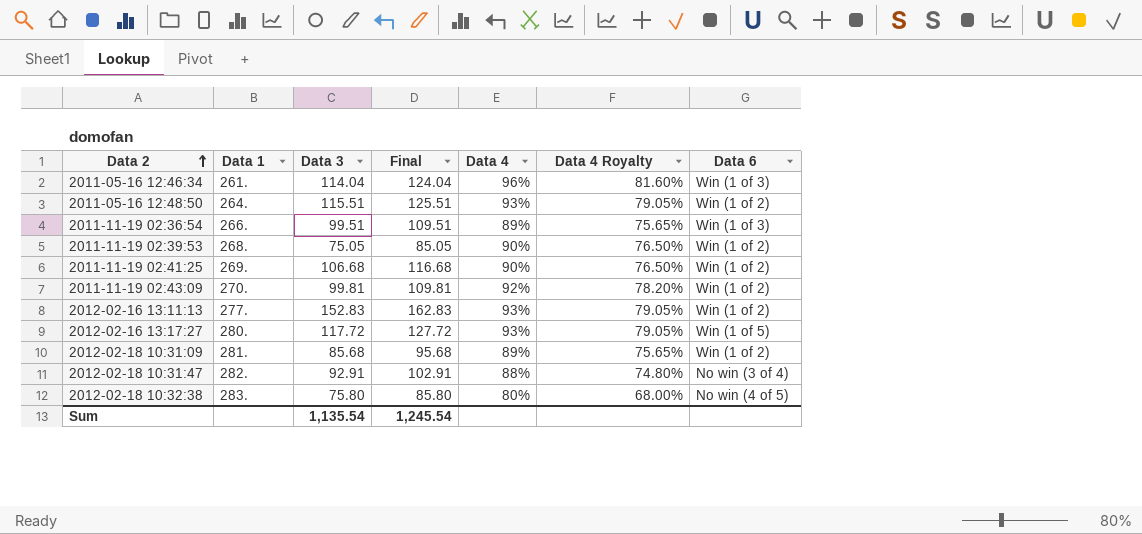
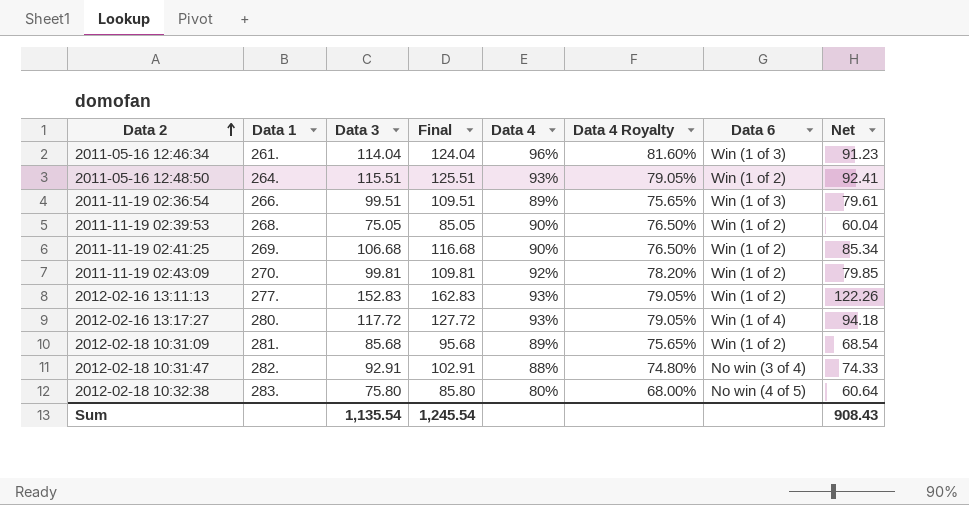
column Net | formula: none -> [Data 3] * 0.8
2012-02-16 13:17:27 | Data 6: Win (1 of 5) -> Win (1 of 4)

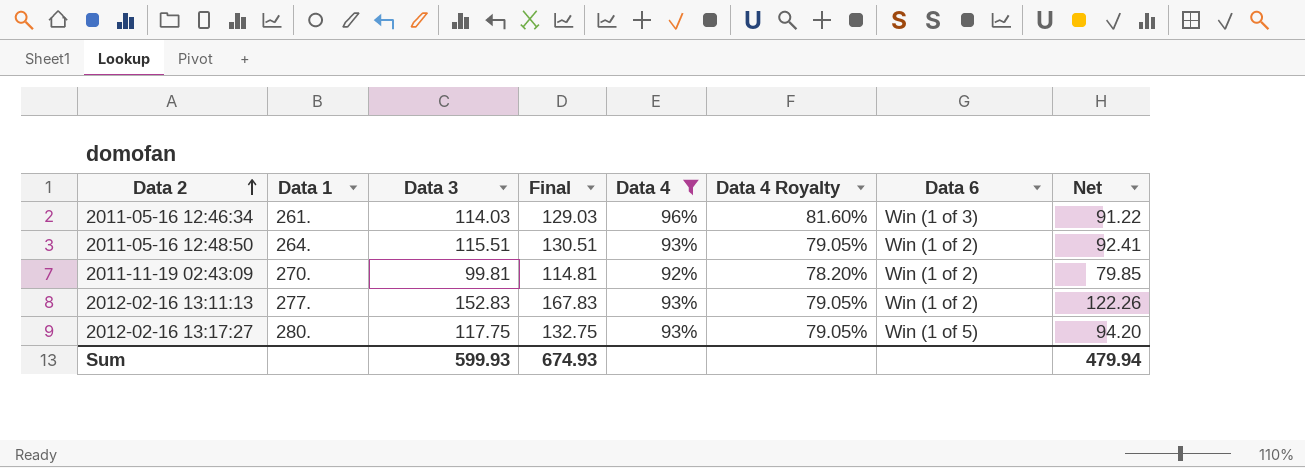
filter: none -> Data 4 >= 92%
column Final | formula: [Data 3] + 10 -> [Data 3] + 15
2011-05-16 12:46:34 | Data 3: 114.04 -> 114.03
2011-05-16 12:46:34 | Net: 91.23 -> 91.22
2012-02-16 13:17:27 | Data 3: 117.72 -> 117.75
2012-02-16 13:17:27 | Data 6: Win (1 of 4) -> Win (1 of 5)
2012-02-16 13:17:27 | Net: 94.18 -> 94.20
Sum | Data 3: 1,135.54 -> 599.93
Sum | Final: 1,245.54 -> 674.93
Sum | Net: 908.43 -> 479.94

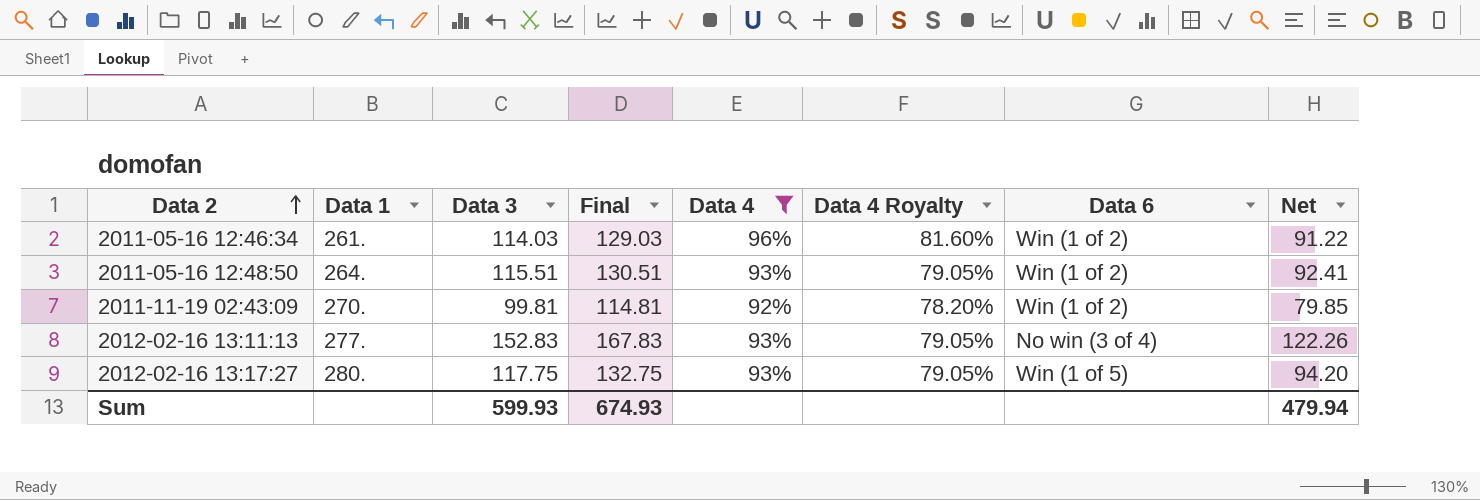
2011-05-16 12:46:34 | Data 6: Win (1 of 3) -> Win (1 of 2)
2012-02-16 13:11:13 | Data 6: Win (1 of 2) -> No win (3 of 4)

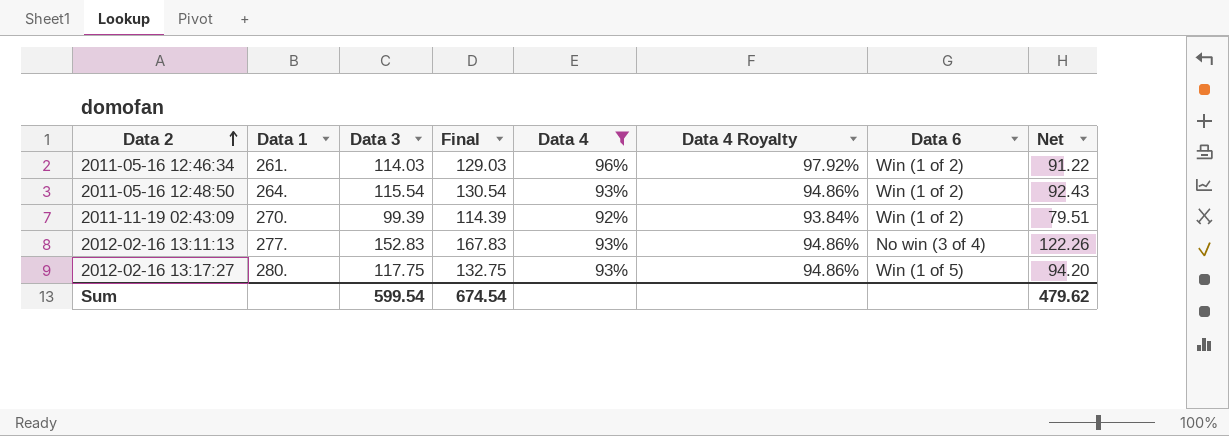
column Data 4 Royalty | formula: [Data 4] * 0.85 -> [Data 4] * 1.02
2011-05-16 12:48:50 | Data 3: 115.51 -> 115.54
2011-05-16 12:48:50 | Final: 130.51 -> 130.54
2011-05-16 12:48:50 | Net: 92.41 -> 92.43
2011-11-19 02:43:09 | Data 3: 99.81 -> 99.39
2011-11-19 02:43:09 | Final: 114.81 -> 114.39
2011-11-19 02:43:09 | Net: 79.85 -> 79.51
Sum | Data 3: 599.93 -> 599.54
Sum | Final: 674.93 -> 674.54
Sum | Net: 479.94 -> 479.62

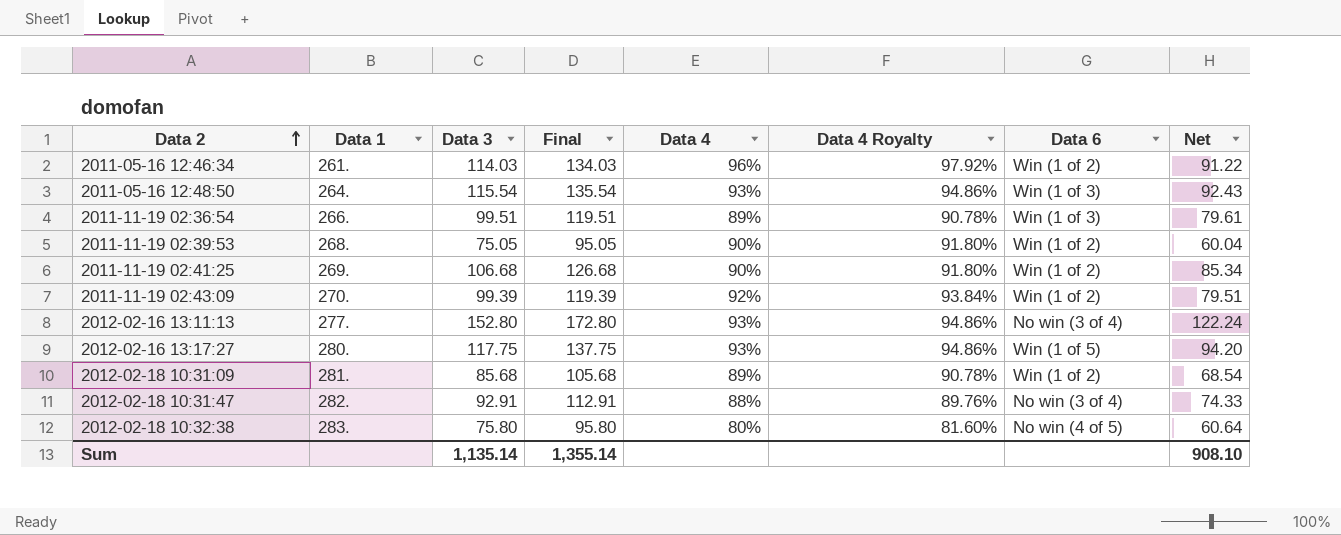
filter: Data 4 >= 92% -> none
column Final | formula: [Data 3] + 15 -> [Data 3] + 20
2011-05-16 12:48:50 | Data 6: Win (1 of 2) -> Win (1 of 3)
2012-02-16 13:11:13 | Data 3: 152.83 -> 152.80
2012-02-16 13:11:13 | Net: 122.26 -> 122.24
Sum | Data 3: 599.54 -> 1,135.14
Sum | Final: 674.54 -> 1,355.14
Sum | Net: 479.62 -> 908.10

